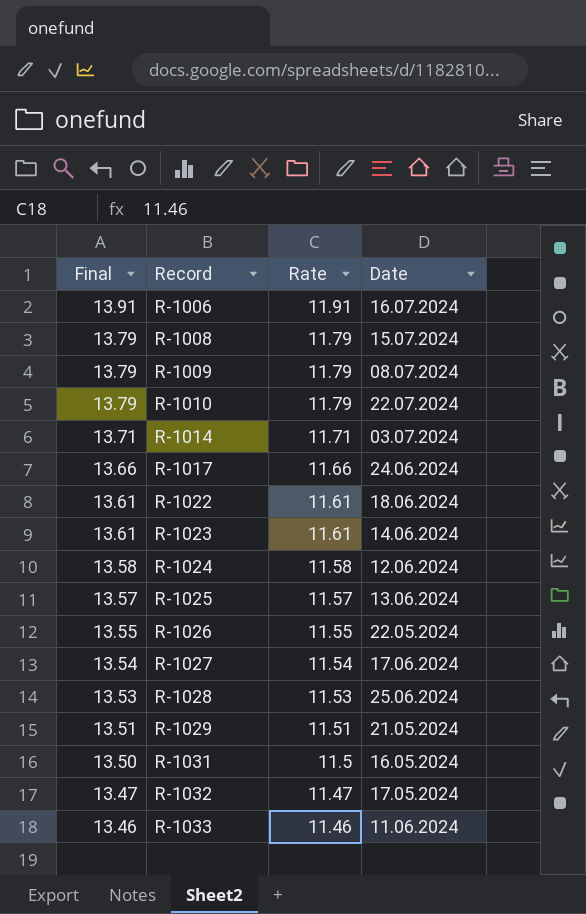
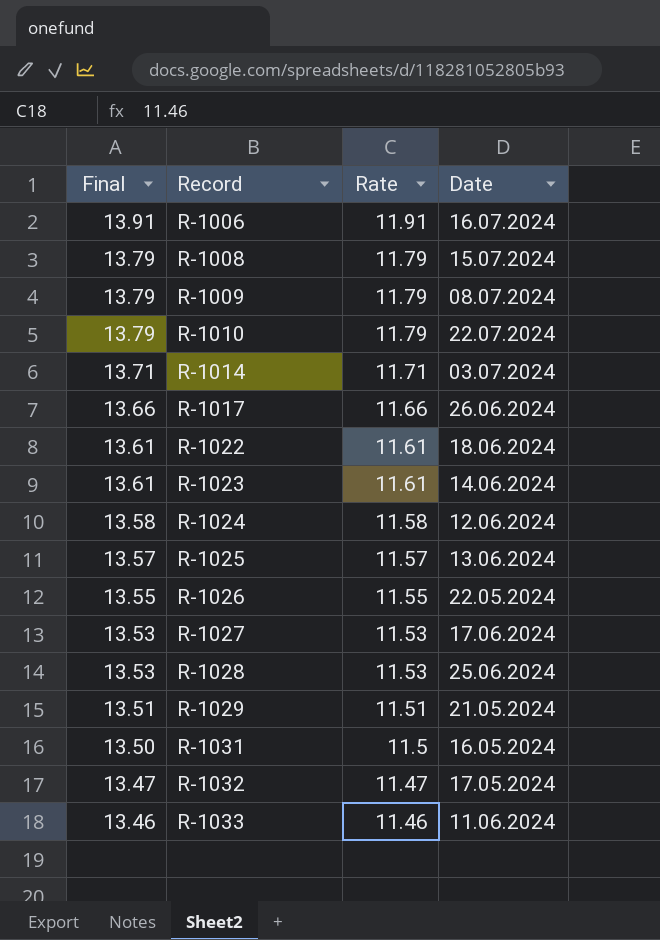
R-1017 | Date: 24.06.2024 -> 26.06.2024
R-1027 | Final: 13.54 -> 13.53
R-1027 | Rate: 11.54 -> 11.53

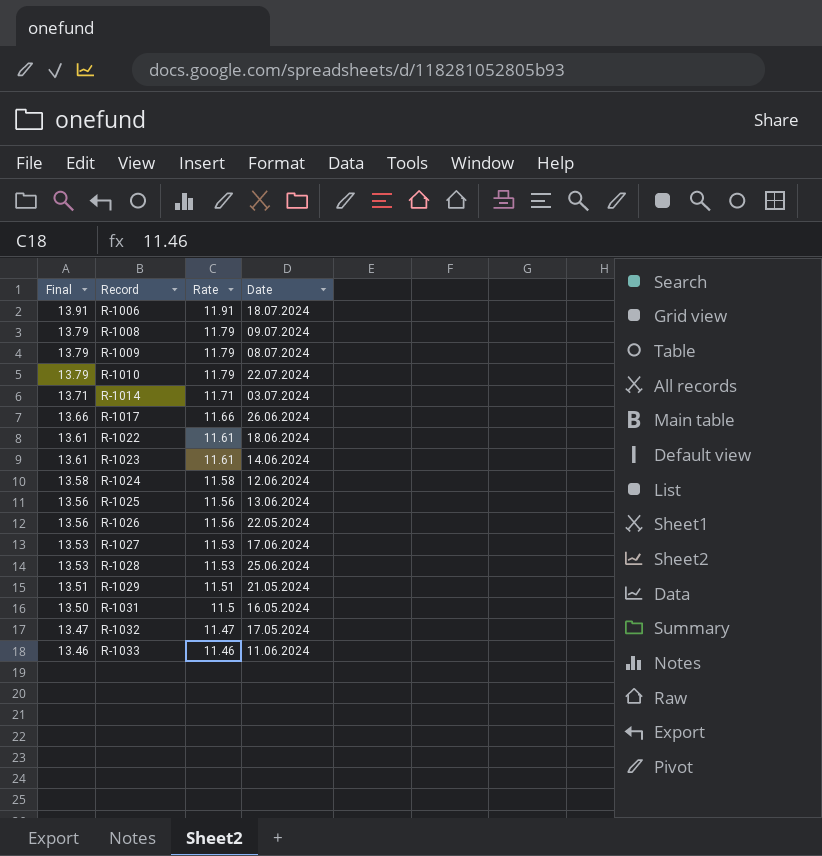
R-1006 | Date: 16.07.2024 -> 18.07.2024
R-1008 | Date: 15.07.2024 -> 09.07.2024
R-1025 | Final: 13.57 -> 13.56
R-1025 | Rate: 11.57 -> 11.56
R-1026 | Final: 13.55 -> 13.56
R-1026 | Rate: 11.55 -> 11.56

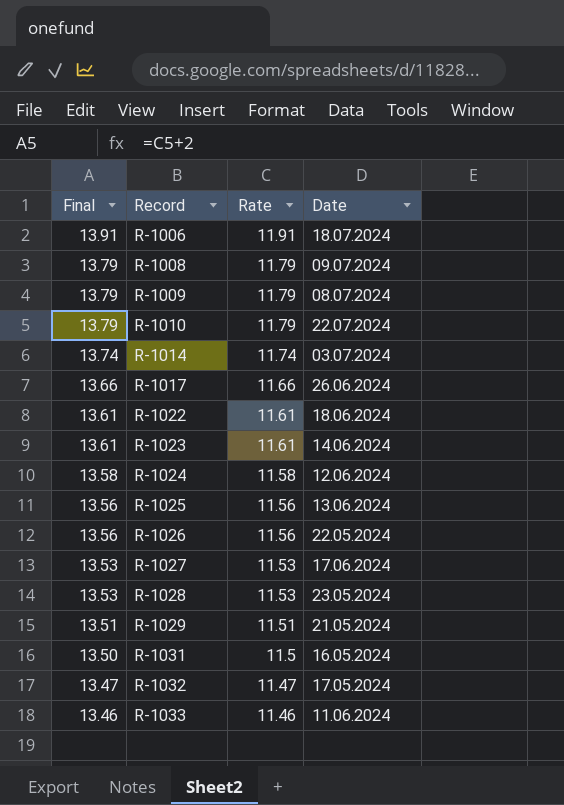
R-1014 | Final: 13.71 -> 13.74
R-1014 | Rate: 11.71 -> 11.74
R-1028 | Date: 25.06.2024 -> 23.05.2024

